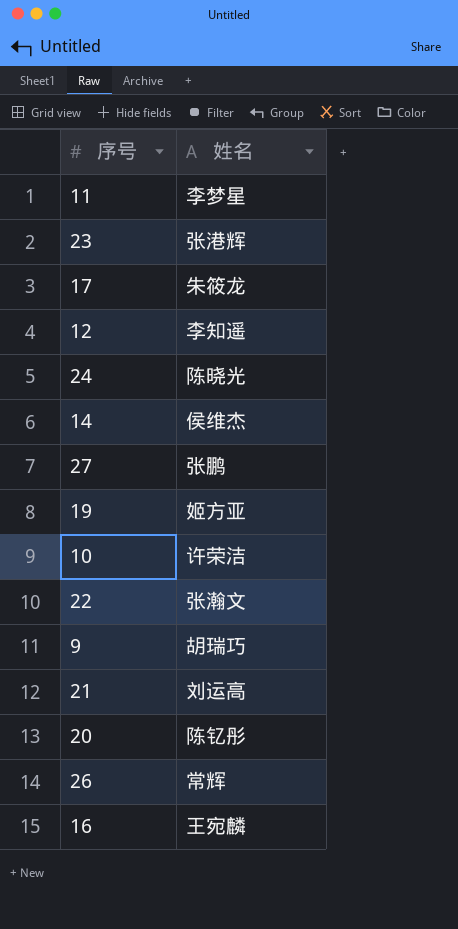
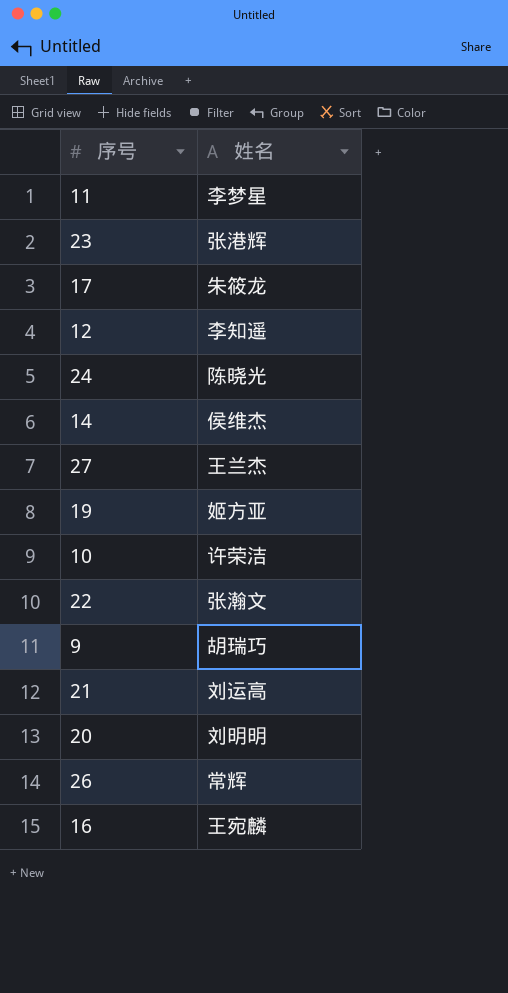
27 | 姓名: 张鹏 -> 王兰杰
20 | 姓名: 陈钇彤 -> 刘明明

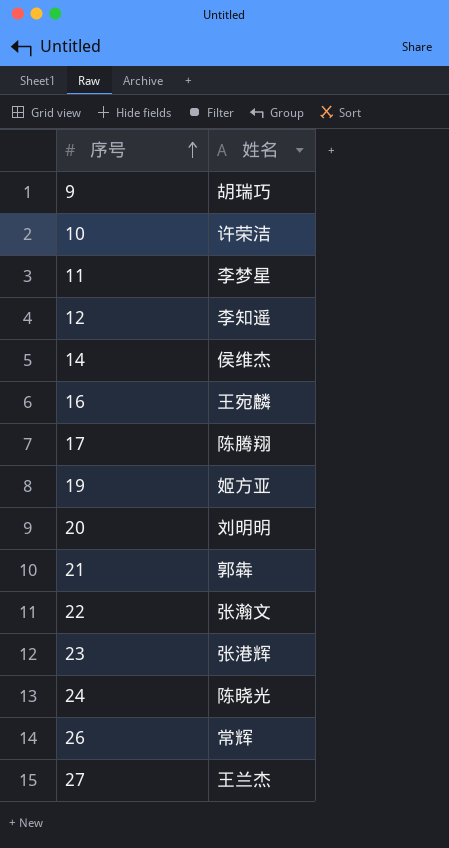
row order: none -> 序号 ascending
17 | 姓名: 朱筱龙 -> 陈腾翔
21 | 姓名: 刘运高 -> 郭犇

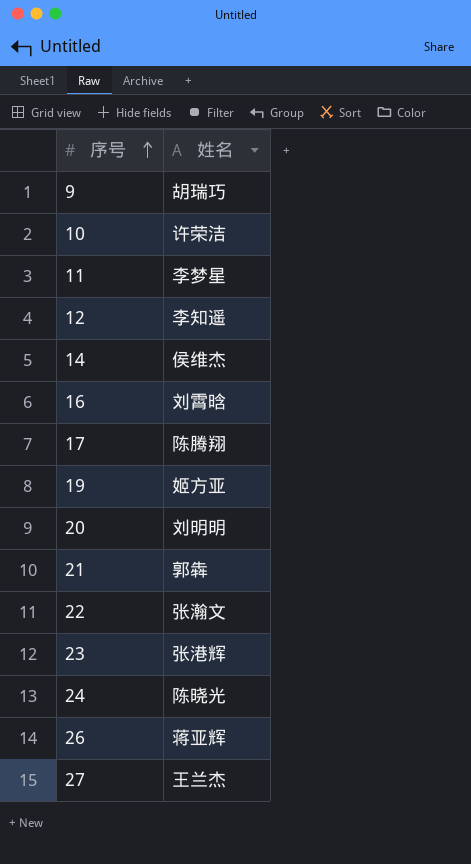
16 | 姓名: 王宛麟 -> 刘霄晗
26 | 姓名: 常辉 -> 蒋亚辉

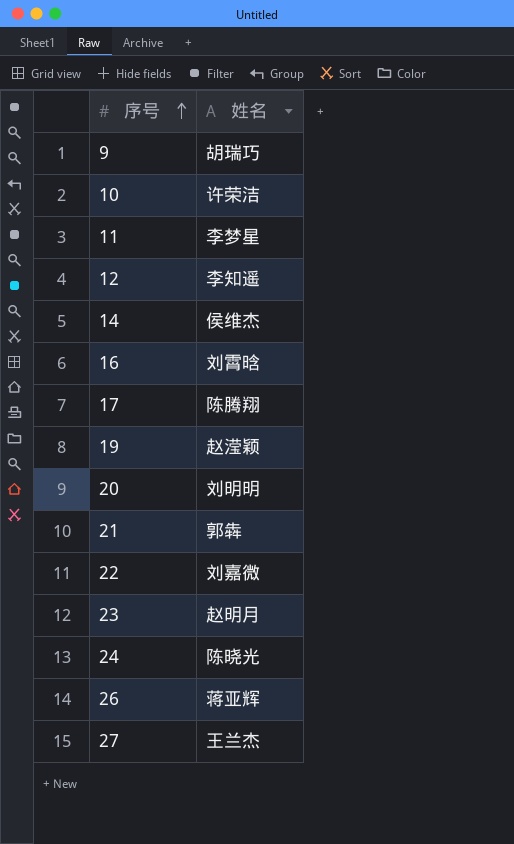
19 | 姓名: 姬方亚 -> 赵滢颖
22 | 姓名: 张瀚文 -> 刘嘉微
23 | 姓名: 张港辉 -> 赵明月

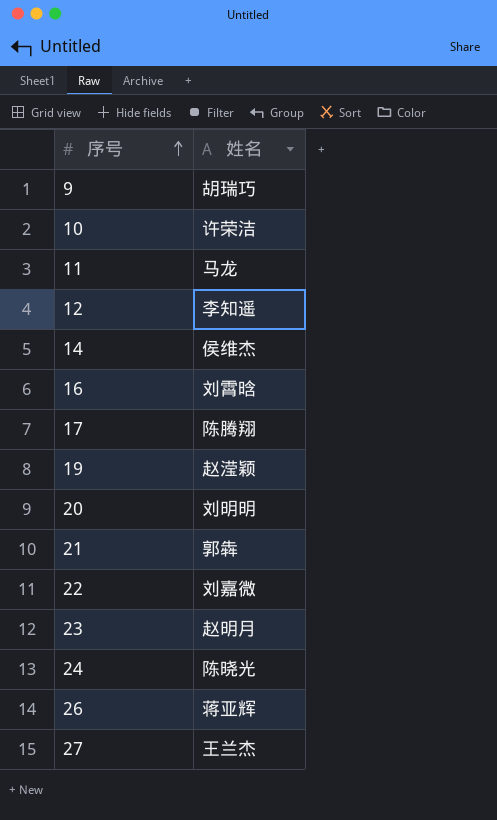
11 | 姓名: 李梦星 -> 马龙

